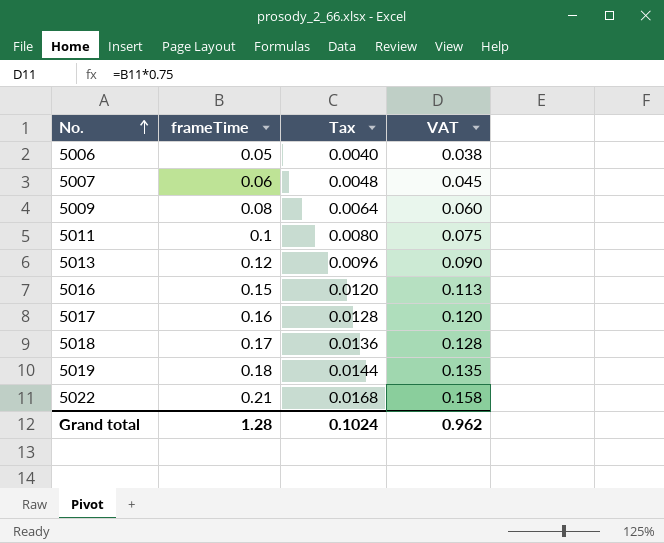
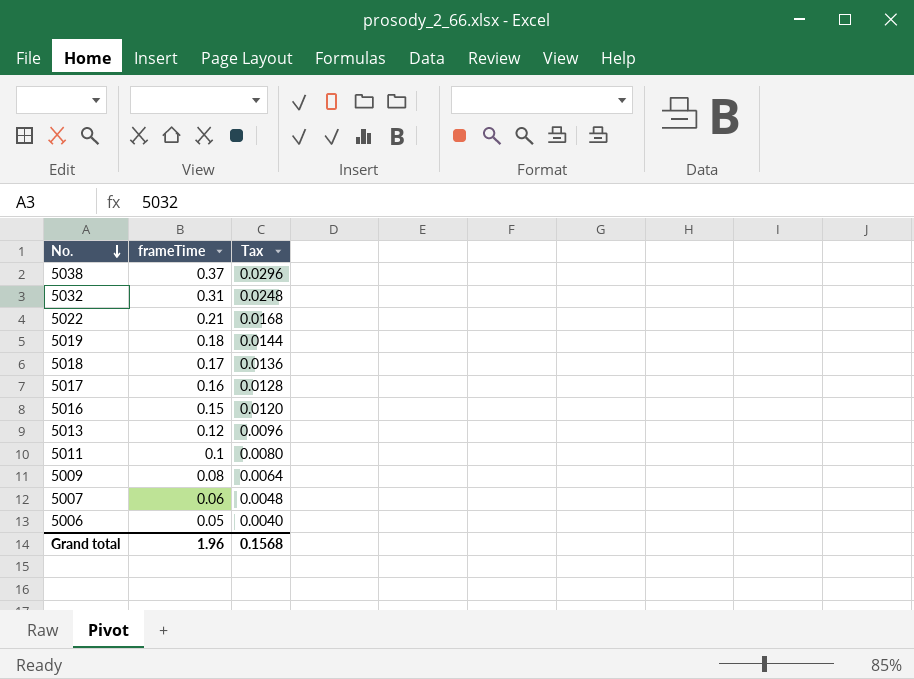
row order: No. ascending -> No. descending
column VAT | formula: [frameTime] * 0.75 -> none
row 5038: none -> 0.37 | 0.0296
row 5032: none -> 0.31 | 0.0248
Grand total | frameTime: 1.28 -> 1.96
Grand total | Tax: 0.1024 -> 0.1568

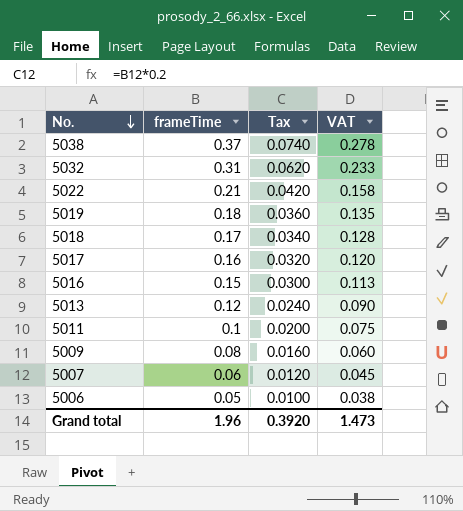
column Tax | formula: [frameTime] * 0.08 -> [frameTime] * 0.2
column VAT | formula: none -> [frameTime] * 0.75
Grand total | Tax: 0.1568 -> 0.3920

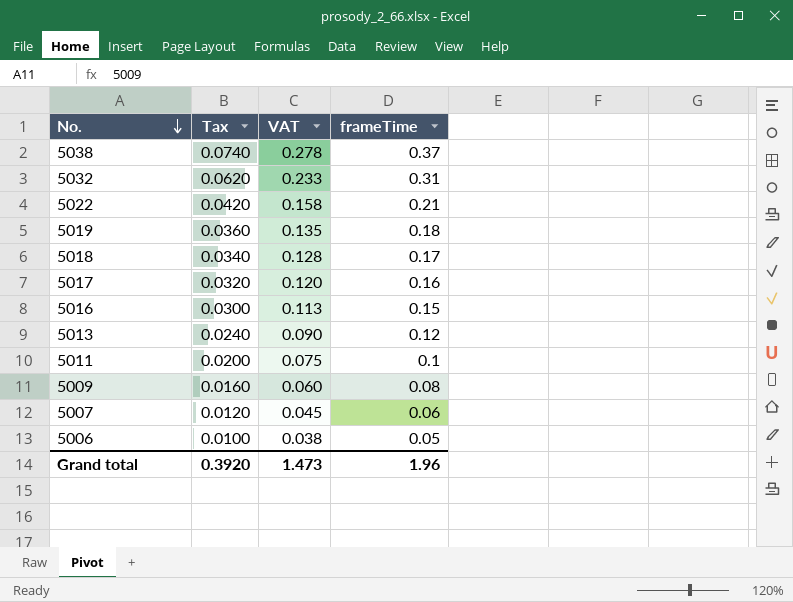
column frameTime | position: 2 -> 4

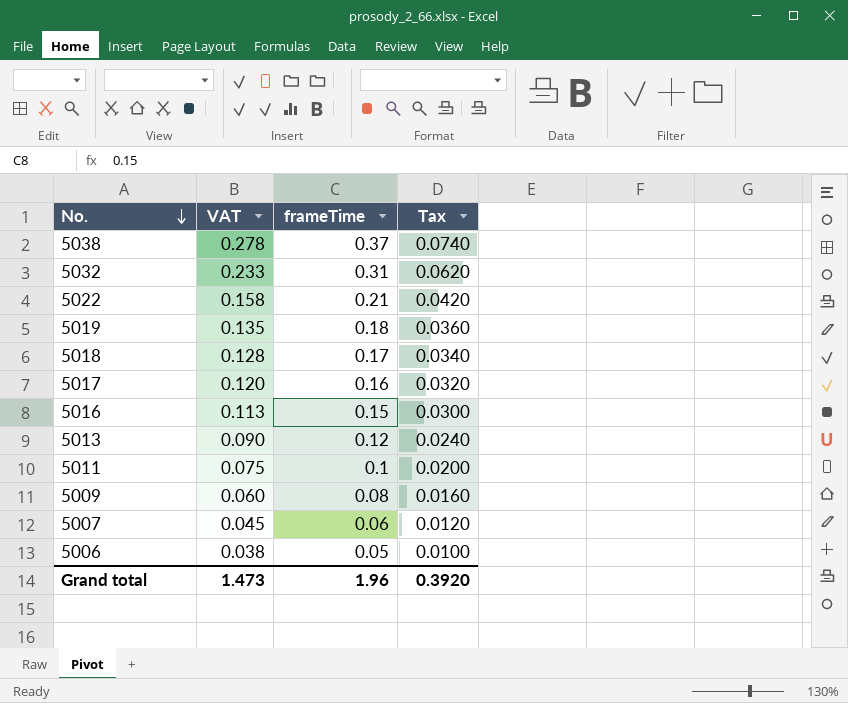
column Tax | position: 2 -> 4

